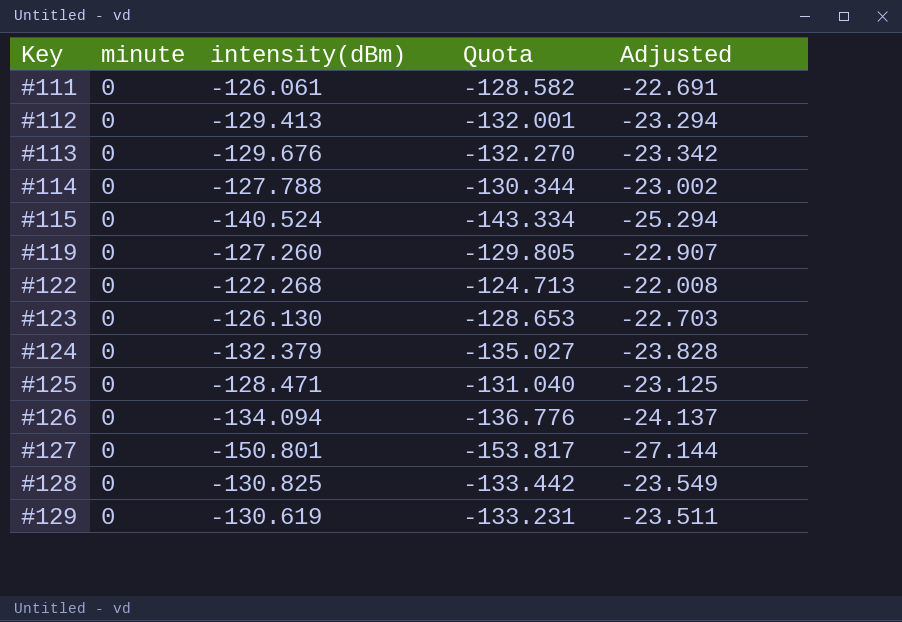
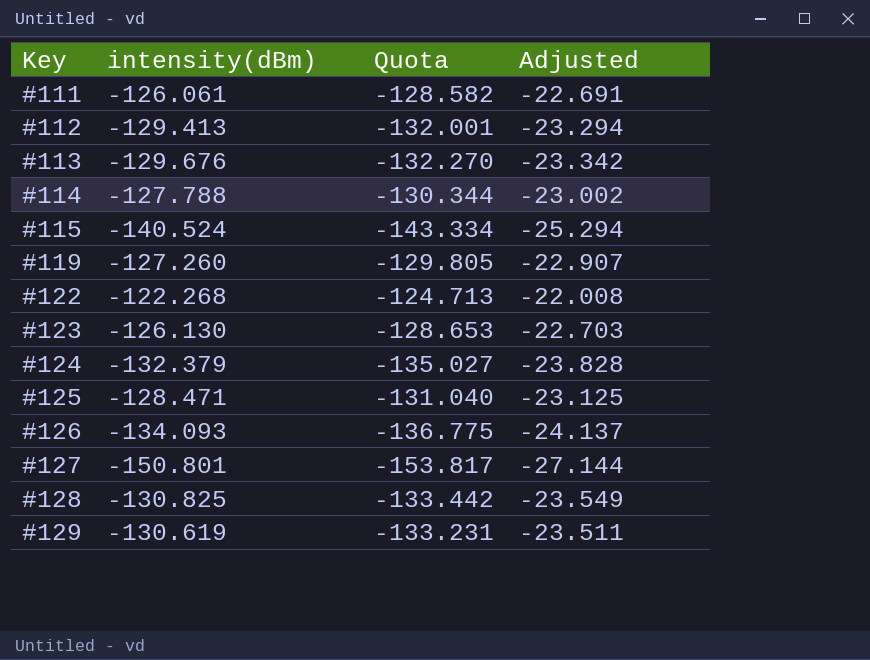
column minute | position: 2 -> none
#126 | intensity(dBm): -134.094 -> -134.093
#126 | Quota: -136.776 -> -136.775

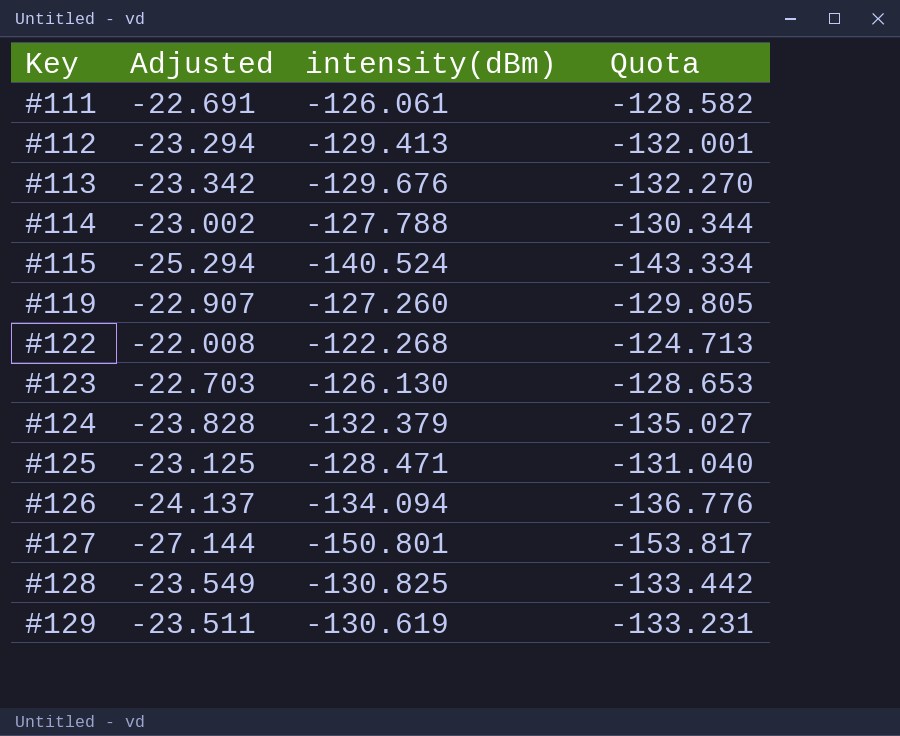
column Adjusted | position: 4 -> 2
#126 | intensity(dBm): -134.093 -> -134.094
#126 | Quota: -136.775 -> -136.776

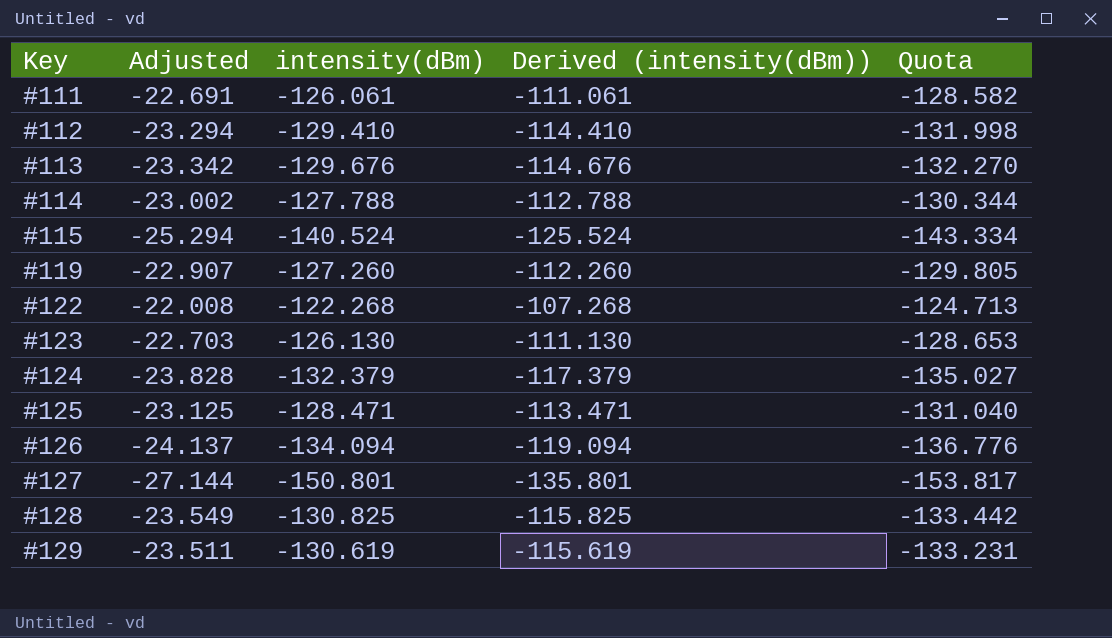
column Derived (intensity(dBm)) | formula: none -> [intensity(dBm)] + 15
#112 | intensity(dBm): -129.413 -> -129.410
#112 | Quota: -132.001 -> -131.998

